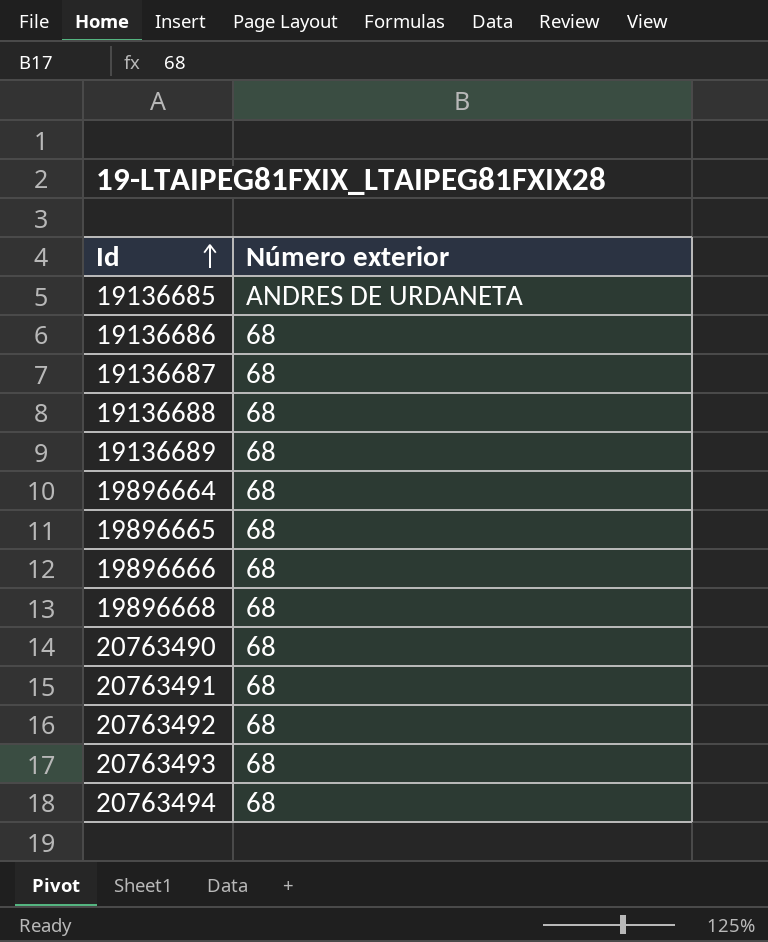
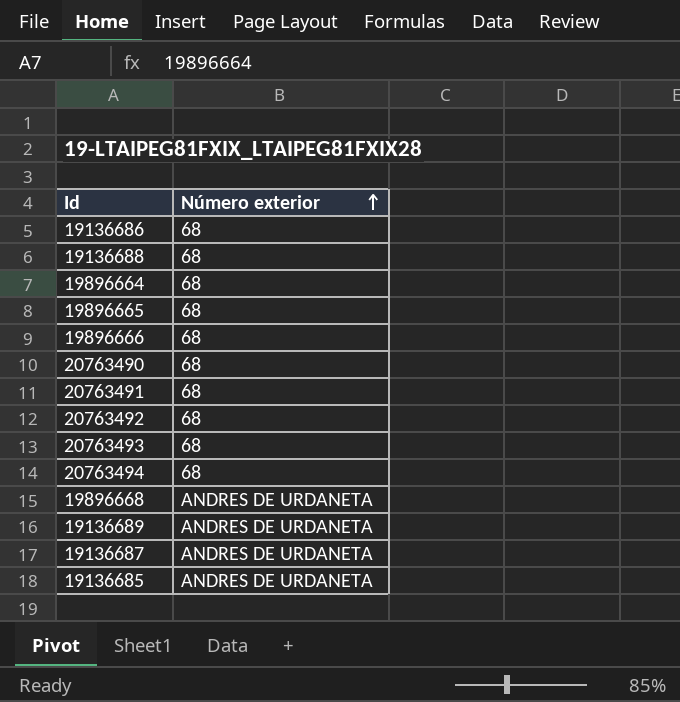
row order: Id ascending -> Número exterior ascending
19896668 | Número exterior: 68 -> ANDRES DE URDANETA
19136689 | Número exterior: 68 -> ANDRES DE URDANETA
19136687 | Número exterior: 68 -> ANDRES DE URDANETA

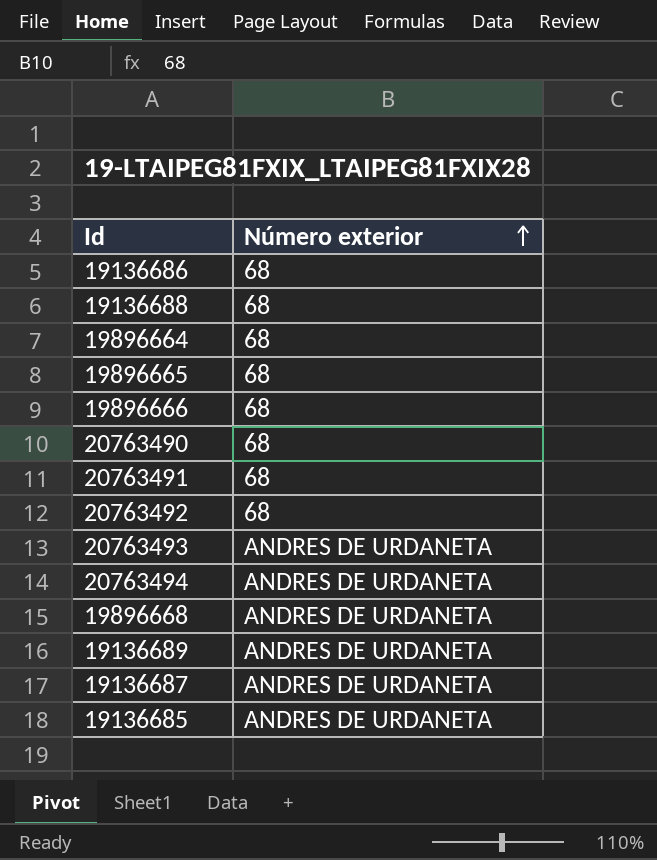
20763493 | Número exterior: 68 -> ANDRES DE URDANETA
20763494 | Número exterior: 68 -> ANDRES DE URDANETA

